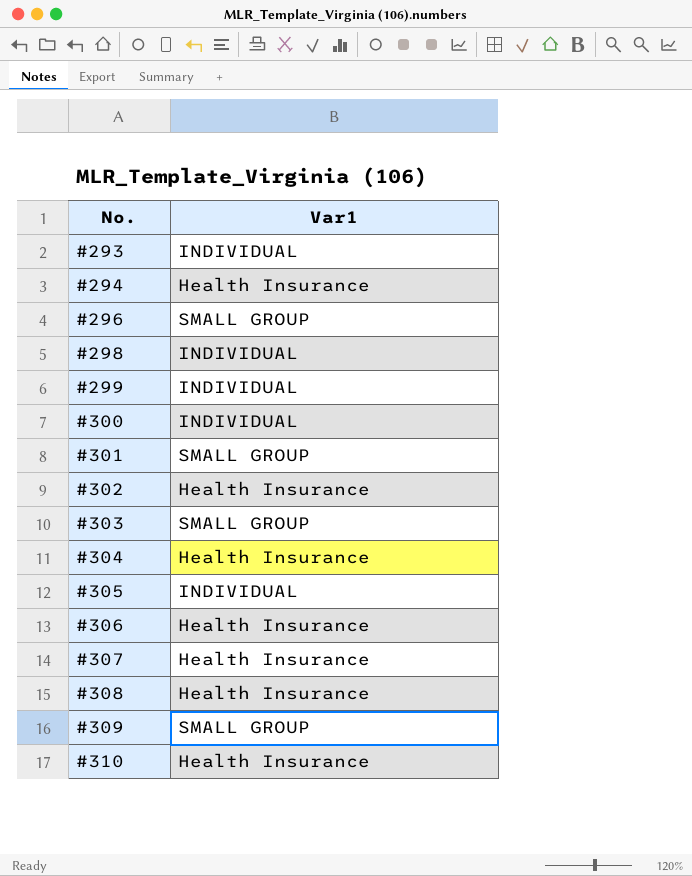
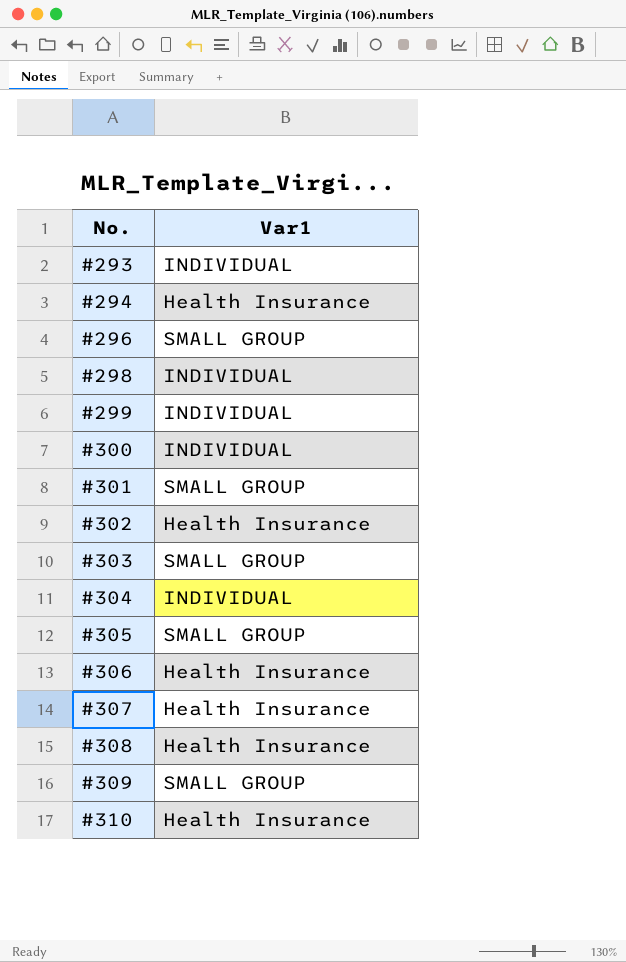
#304 | Var1: Health Insurance -> INDIVIDUAL
#305 | Var1: INDIVIDUAL -> SMALL GROUP

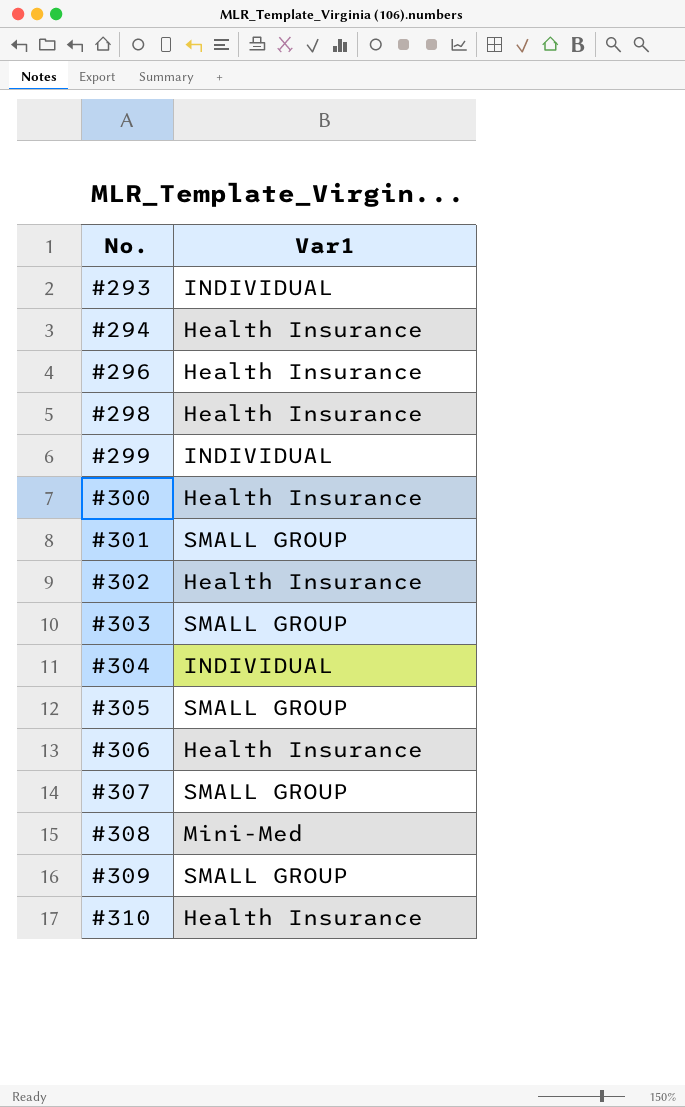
#296 | Var1: SMALL GROUP -> Health Insurance
#298 | Var1: INDIVIDUAL -> Health Insurance
#300 | Var1: INDIVIDUAL -> Health Insurance
#307 | Var1: Health Insurance -> SMALL GROUP
#308 | Var1: Health Insurance -> Mini-Med

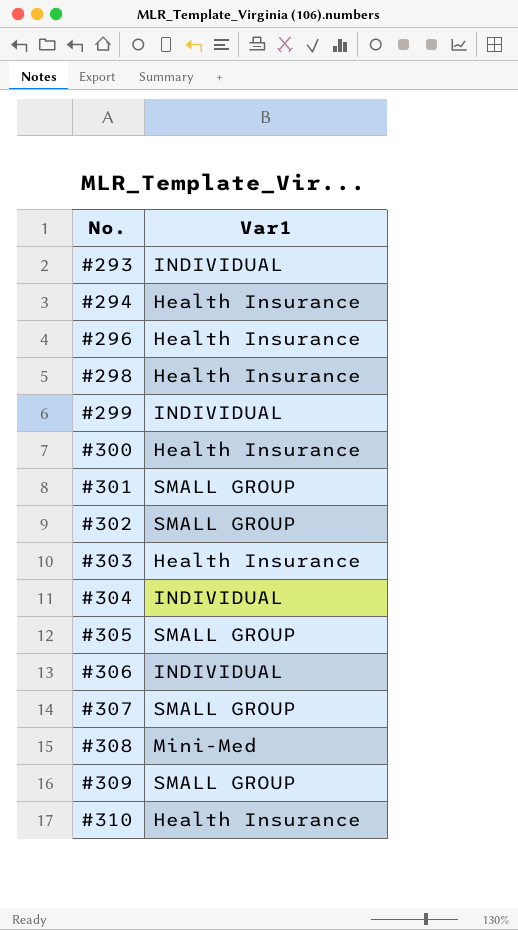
#302 | Var1: Health Insurance -> SMALL GROUP
#303 | Var1: SMALL GROUP -> Health Insurance
#306 | Var1: Health Insurance -> INDIVIDUAL

